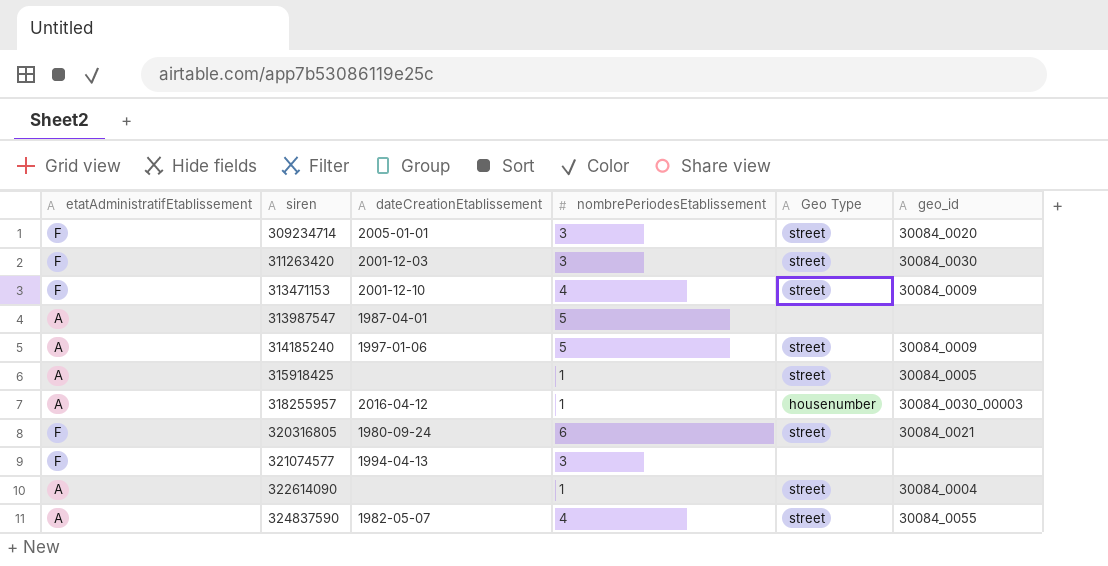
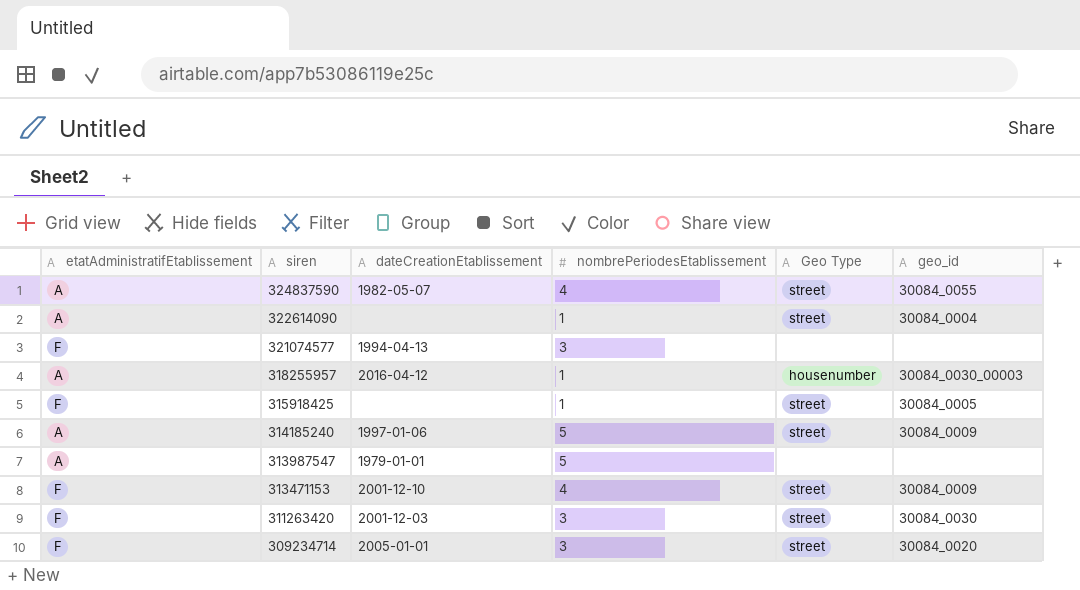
row order: siren ascending -> siren descending
row 320316805: F | 1980-09-24 | 6 | street | 30084_0021 -> none
315918425 | etatAdministratifEtablissement: A -> F
313987547 | dateCreationEtablissement: 1987-04-01 -> 1979-01-01

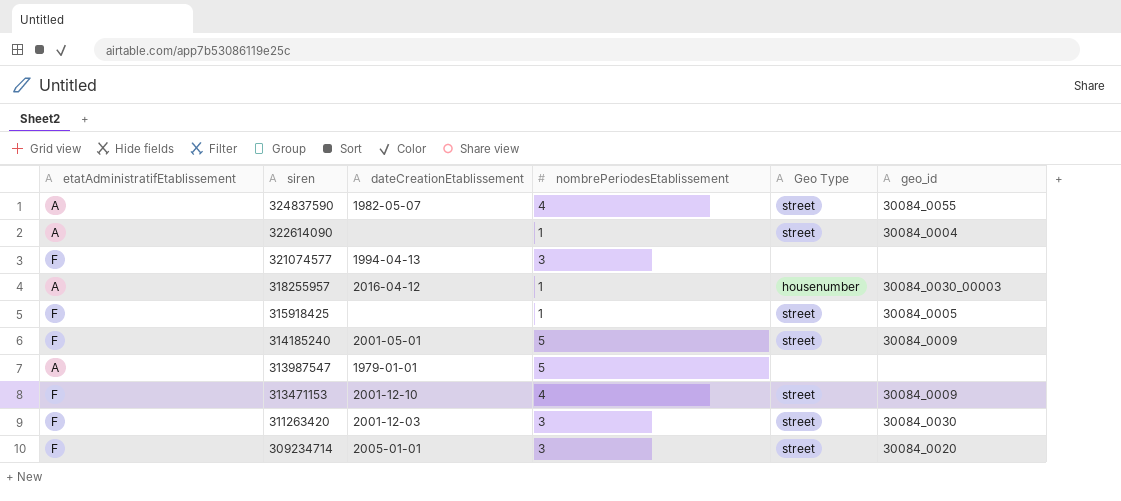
314185240 | etatAdministratifEtablissement: A -> F
314185240 | dateCreationEtablissement: 1997-01-06 -> 2001-05-01

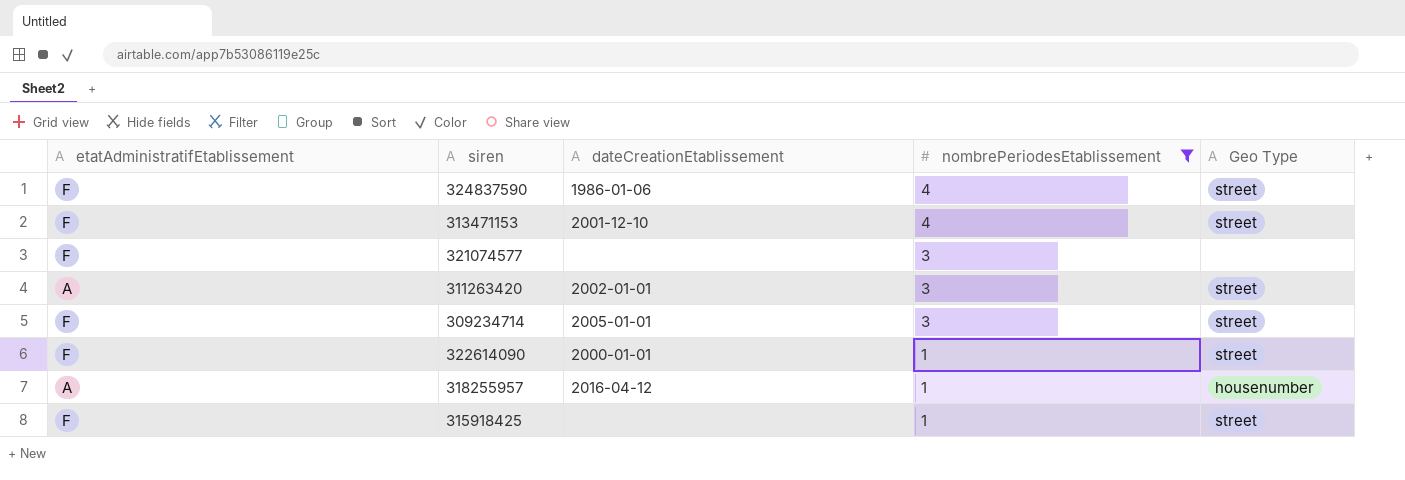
filter: none -> nombrePeriodesEtablissement != 5
row order: siren descending -> nombrePeriodesEtablissement descending
column geo_id | position: 6 -> none
324837590 | etatAdministratifEtablissement: A -> F
324837590 | dateCreationEtablissement: 1982-05-07 -> 1986-01-06
321074577 | dateCreationEtablissement: 1994-04-13 -> none
311263420 | etatAdministratifEtablissement: F -> A
311263420 | dateCreationEtablissement: 2001-12-03 -> 2002-01-01
322614090 | etatAdministratifEtablissement: A -> F
322614090 | dateCreationEtablissement: none -> 2000-01-01

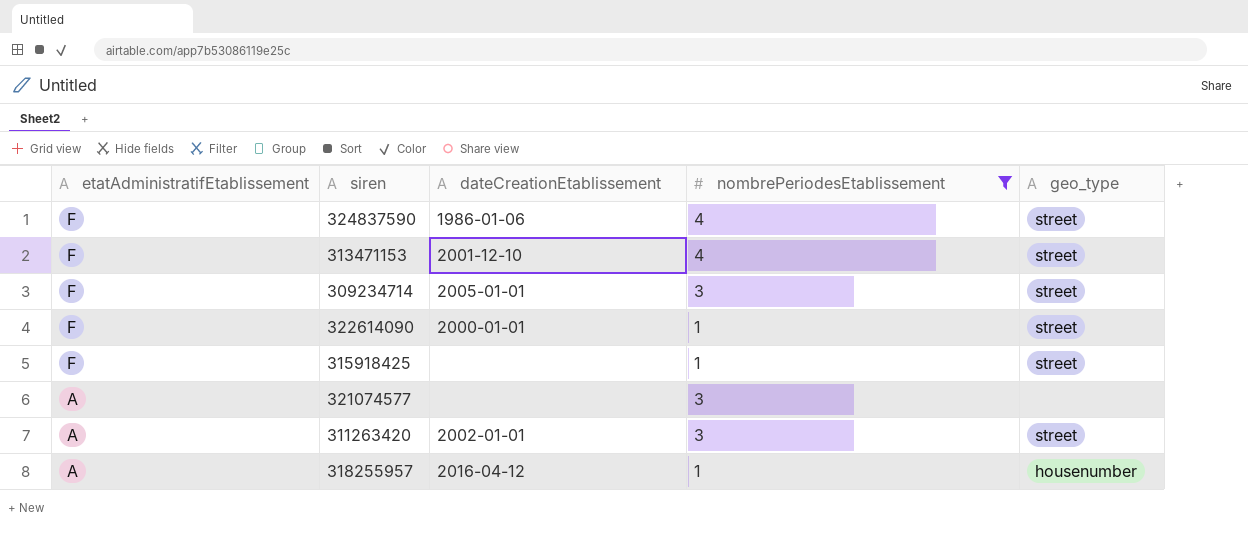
row order: nombrePeriodesEtablissement descending -> etatAdministratifEtablissement descending
column name: Geo Type -> geo_type
321074577 | etatAdministratifEtablissement: F -> A

